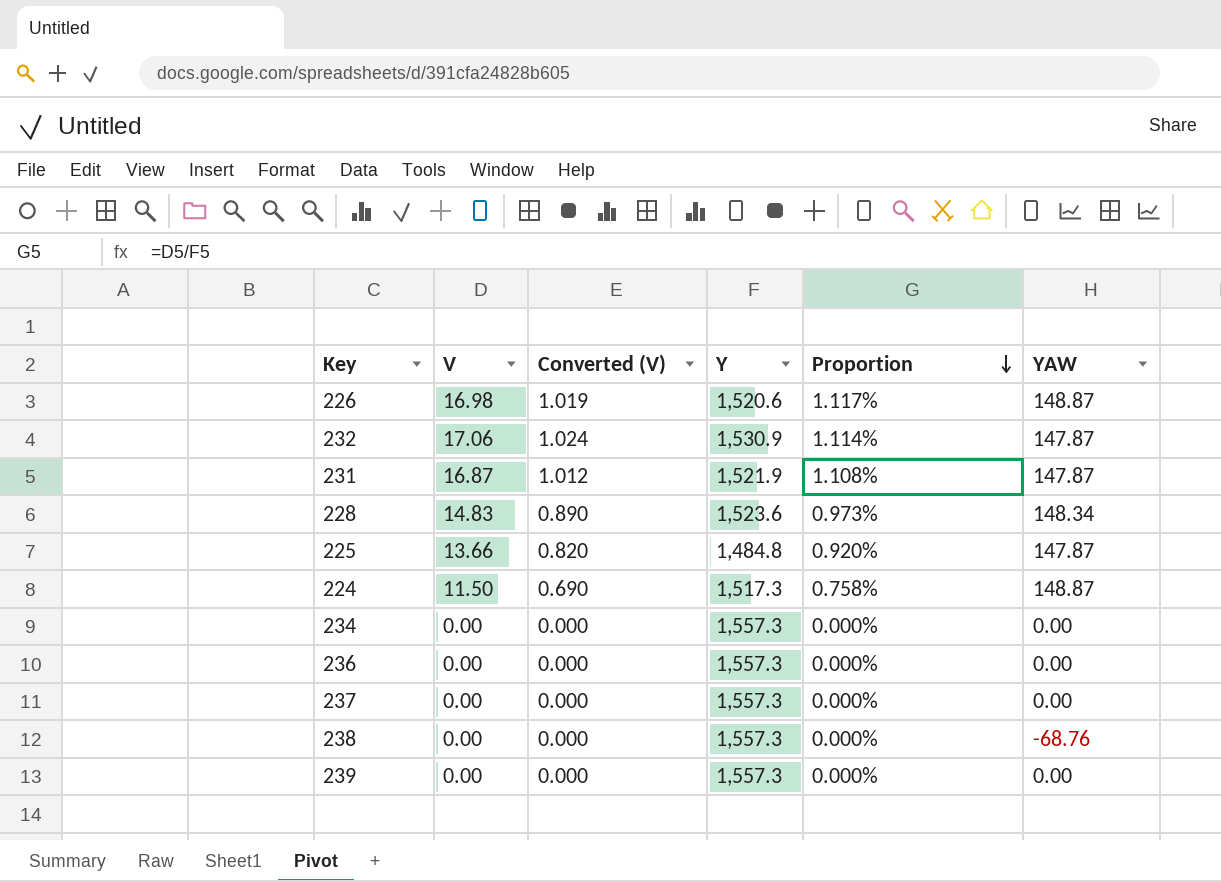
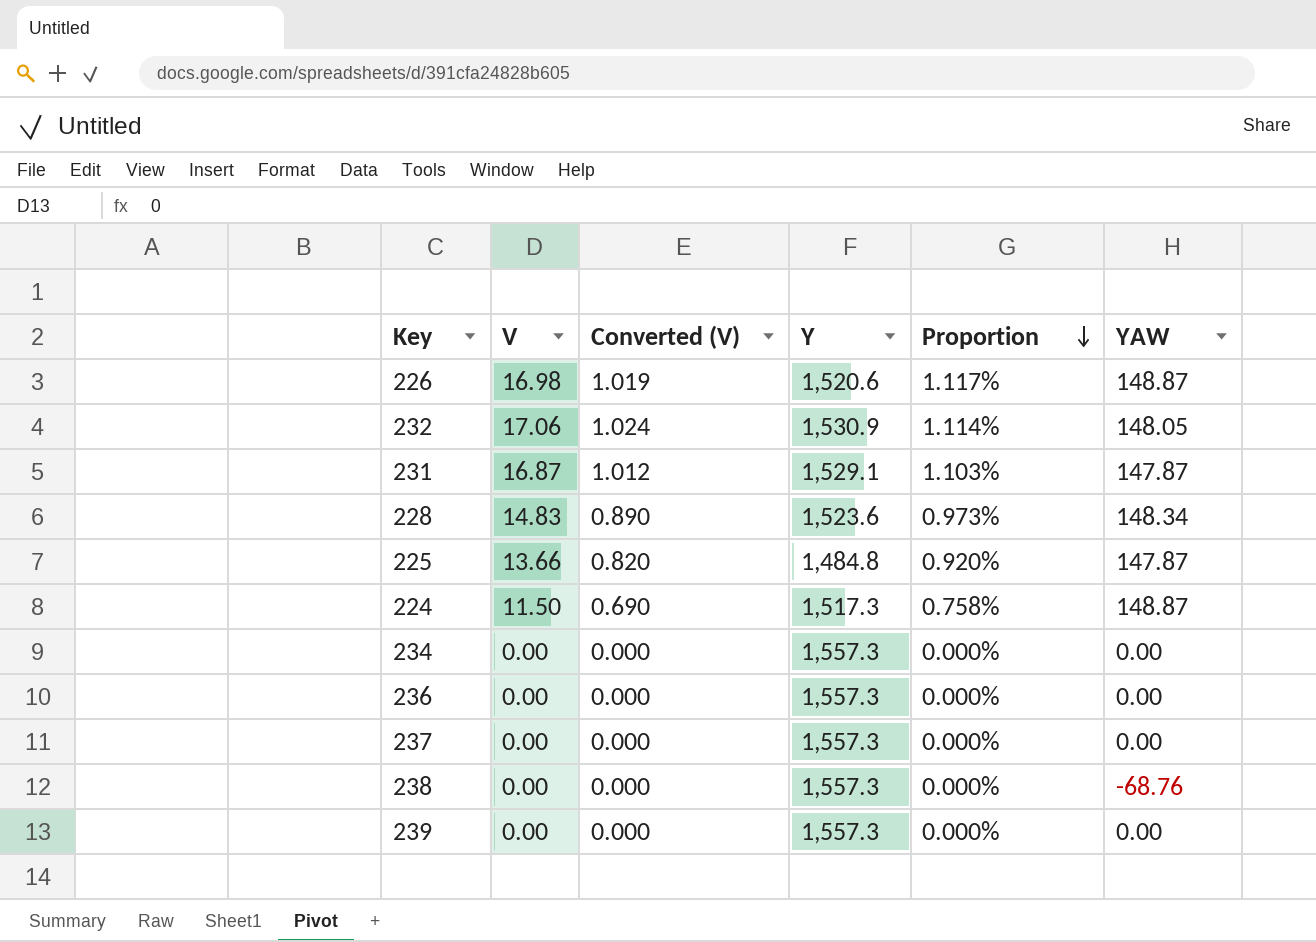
232 | YAW: 147.87 -> 148.05
231 | Y: 1,521.9 -> 1,529.1
231 | Proportion: 1.108% -> 1.103%

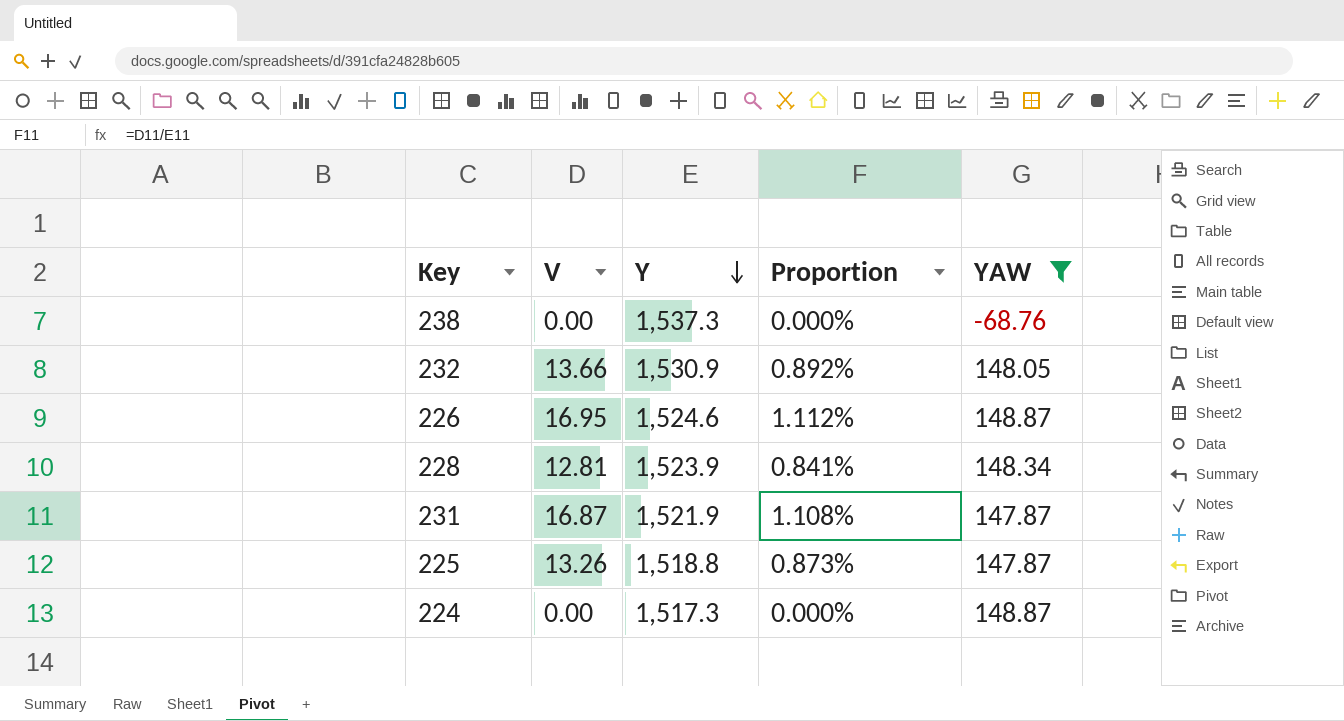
filter: none -> YAW != 0.00
row order: Proportion descending -> Y descending
column Converted (V) | formula: [V] * 0.06 -> none
238 | Y: 1,557.3 -> 1,537.3
232 | V: 17.06 -> 13.66
232 | Proportion: 1.114% -> 0.892%
226 | V: 16.98 -> 16.95
226 | Y: 1,520.6 -> 1,524.6
226 | Proportion: 1.117% -> 1.112%
228 | V: 14.83 -> 12.81
228 | Y: 1,523.6 -> 1,523.9
228 | Proportion: 0.973% -> 0.841%
231 | Y: 1,529.1 -> 1,521.9
231 | Proportion: 1.103% -> 1.108%
225 | V: 13.66 -> 13.26
225 | Y: 1,484.8 -> 1,518.8
225 | Proportion: 0.920% -> 0.873%
224 | V: 11.50 -> 0.00
224 | Proportion: 0.758% -> 0.000%

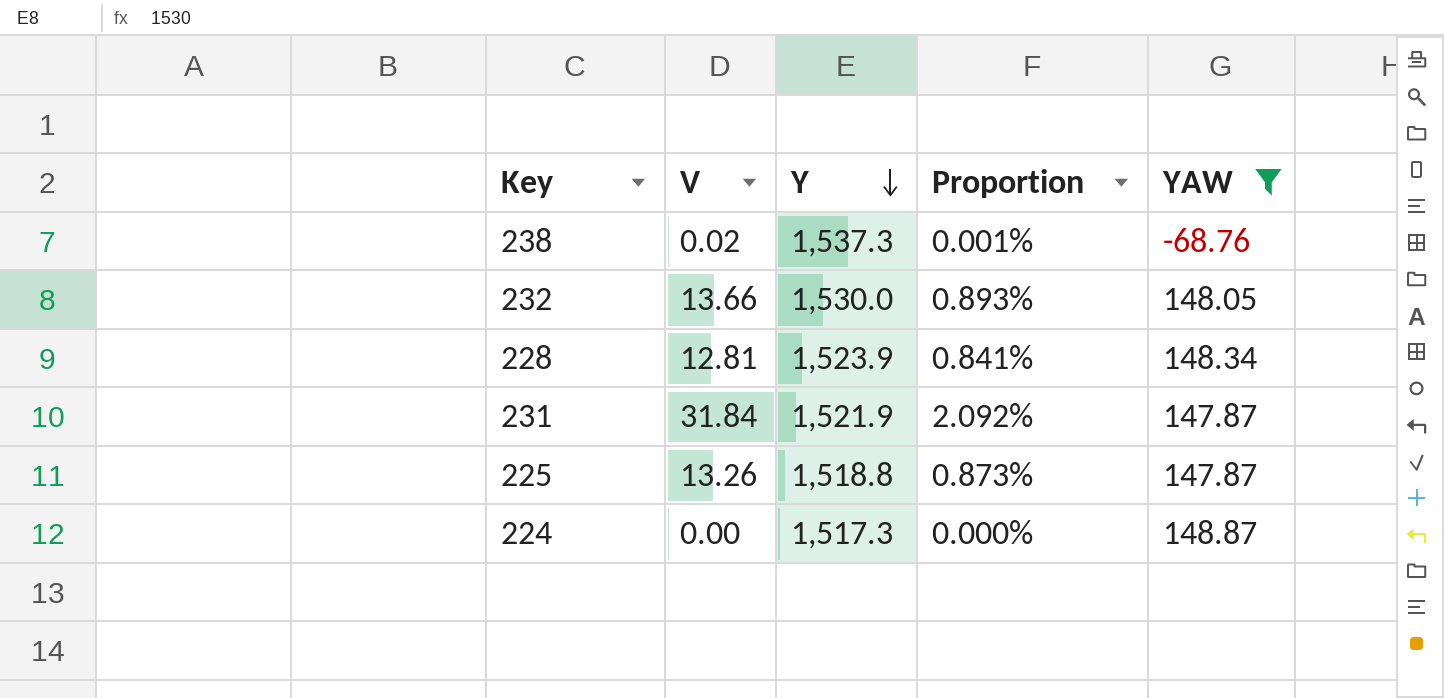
row 226: 16.95 | 1,524.6 | 1.112% | 148.87 -> none
238 | V: 0.00 -> 0.02
238 | Proportion: 0.000% -> 0.001%
232 | Y: 1,530.9 -> 1,530.0
232 | Proportion: 0.892% -> 0.893%
231 | V: 16.87 -> 31.84
231 | Proportion: 1.108% -> 2.092%

